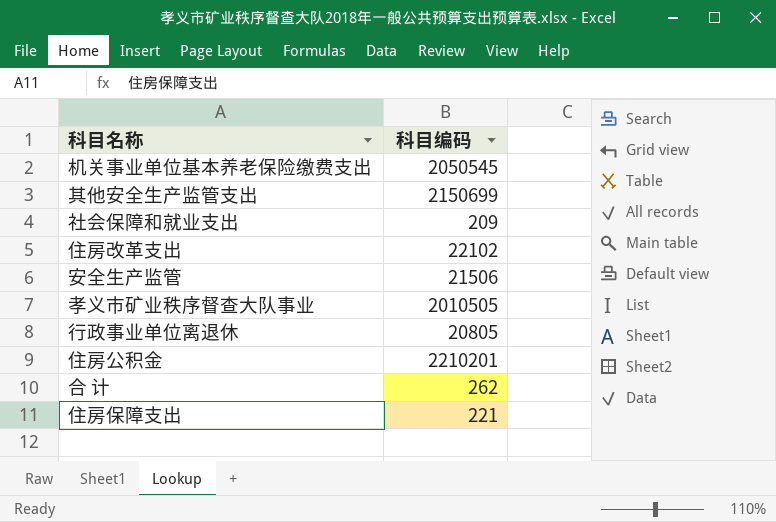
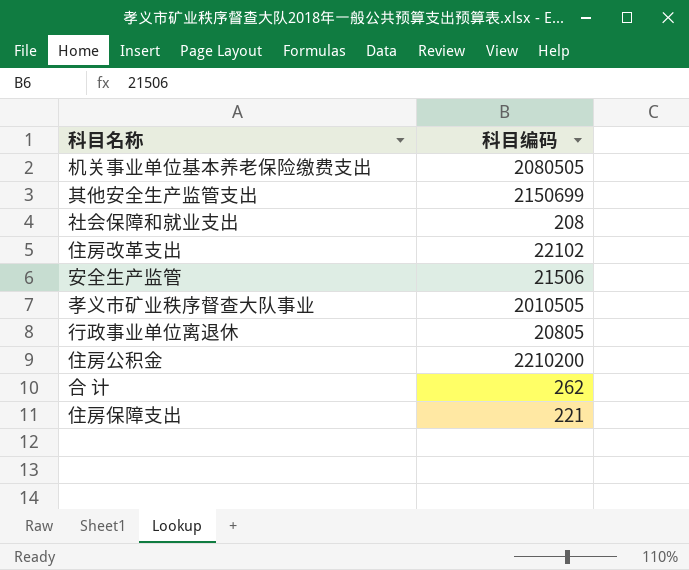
机关事业单位基本养老保险缴费支出 | 科目编码: 2050545 -> 2080505
社会保障和就业支出 | 科目编码: 209 -> 208
住房公积金 | 科目编码: 2210201 -> 2210200

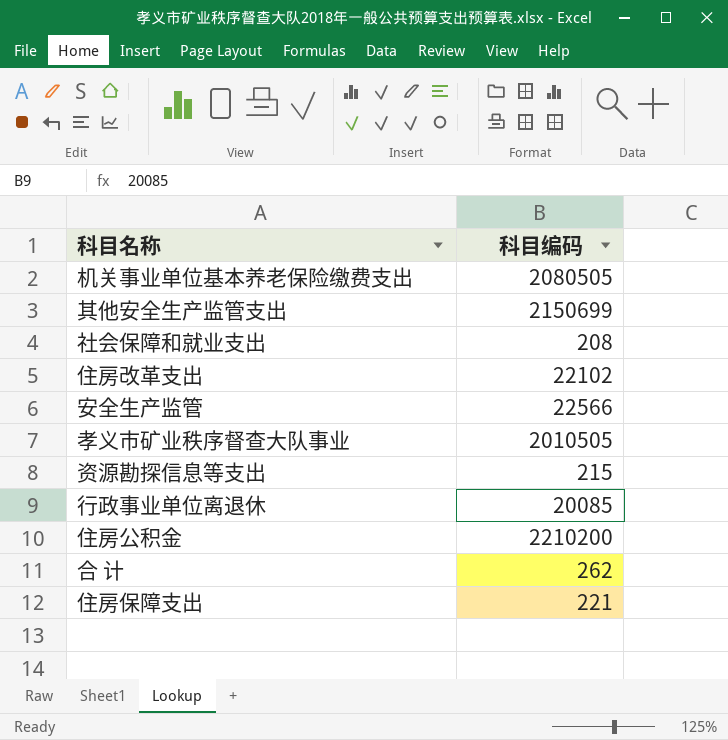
安全生产监管 | 科目编码: 21506 -> 22566
row 资源勘探信息等支出: none -> 215
行政事业单位离退休 | 科目编码: 20805 -> 20085

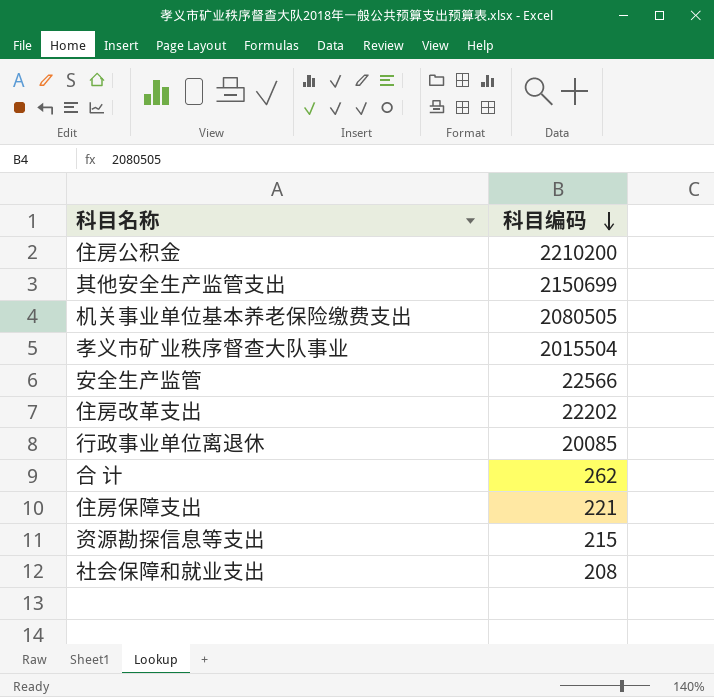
row order: none -> 科目编码 descending
孝义市矿业秩序督查大队事业 | 科目编码: 2010505 -> 2015504
住房改革支出 | 科目编码: 22102 -> 22202

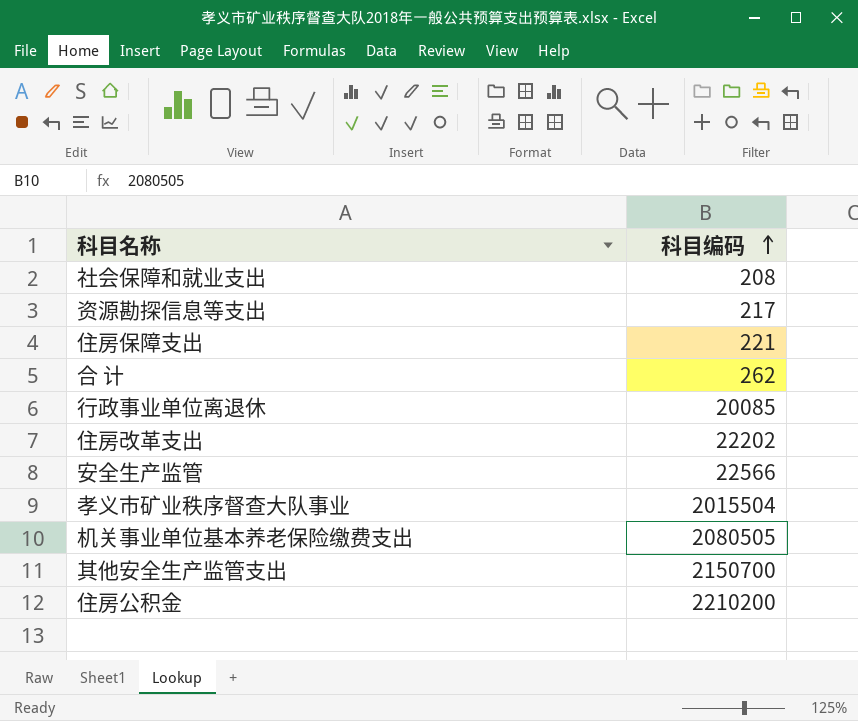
row order: 科目编码 descending -> 科目编码 ascending
资源勘探信息等支出 | 科目编码: 215 -> 217
其他安全生产监管支出 | 科目编码: 2150699 -> 2150700

